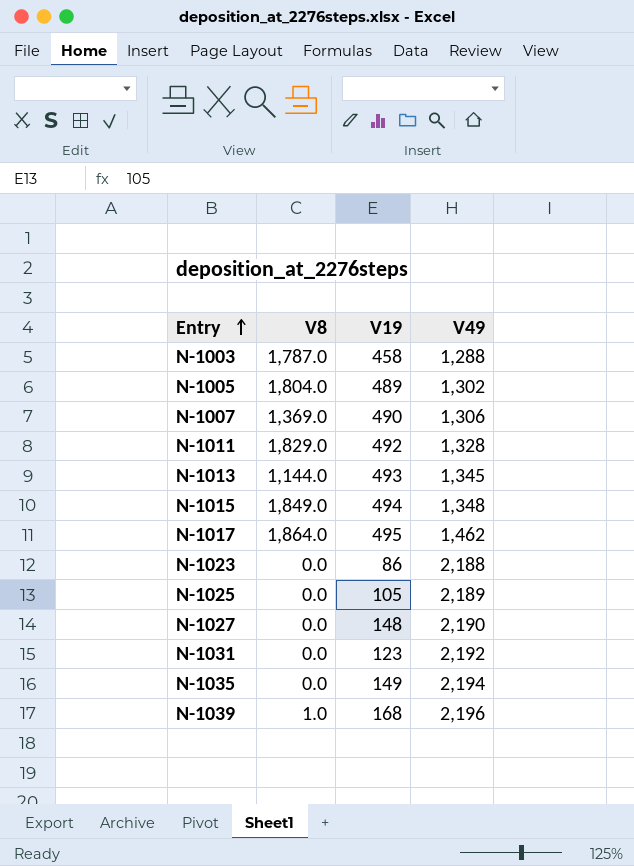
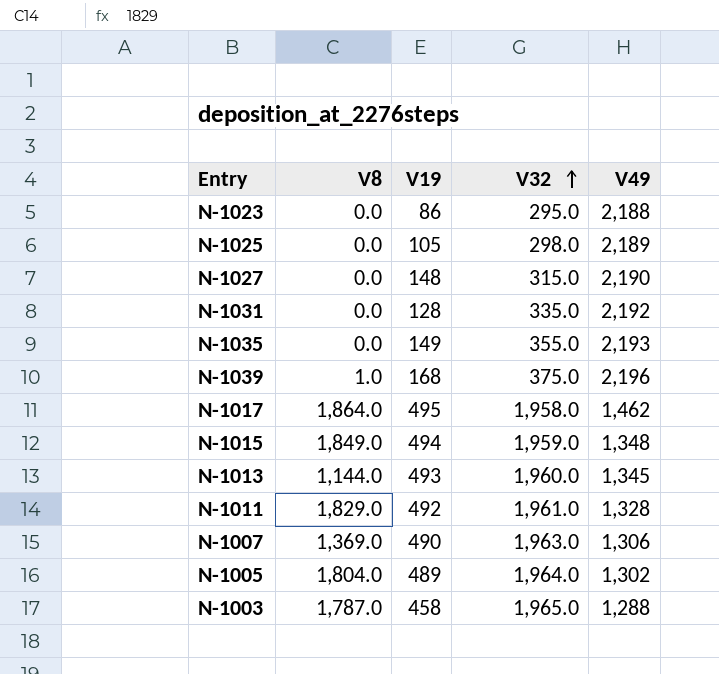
row order: Entry ascending -> V32 ascending
column V32 | position: none -> 4
N-1031 | V19: 123 -> 128
N-1035 | V49: 2,194 -> 2,193

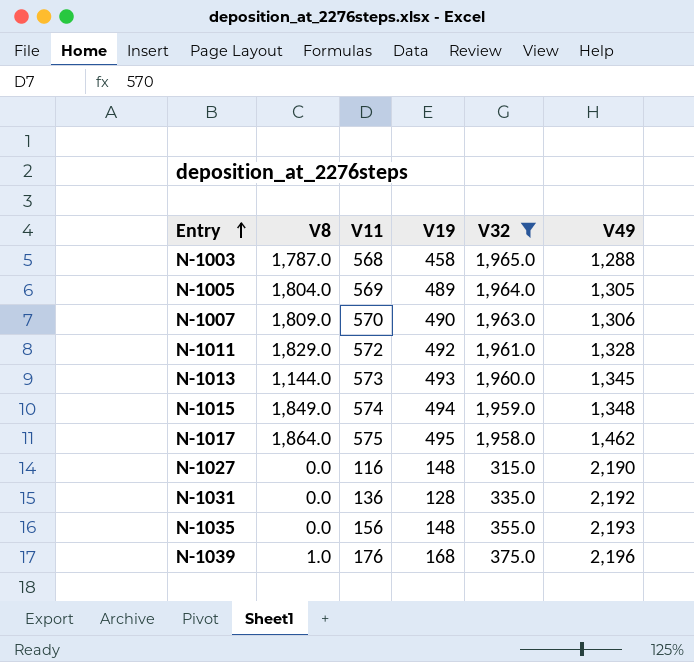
filter: none -> V32 >= 315.0
row order: V32 ascending -> Entry ascending
column V11 | position: none -> 3
N-1005 | V49: 1,302 -> 1,305
N-1007 | V8: 1,369.0 -> 1,809.0
N-1035 | V19: 149 -> 148

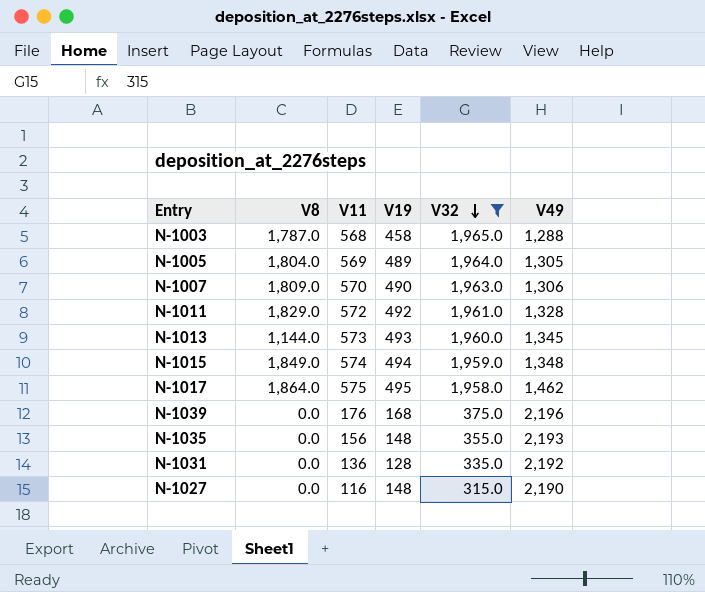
row order: Entry ascending -> V32 descending
N-1039 | V8: 1.0 -> 0.0

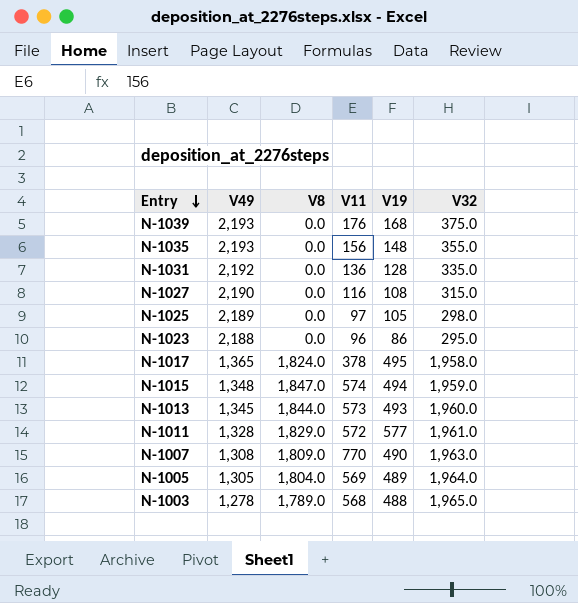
filter: V32 >= 315.0 -> none
row order: V32 descending -> Entry descending
column V49 | position: 6 -> 2
N-1039 | V49: 2,196 -> 2,193
N-1027 | V19: 148 -> 108
N-1017 | V49: 1,462 -> 1,365
N-1017 | V8: 1,864.0 -> 1,824.0
N-1017 | V11: 575 -> 378
N-1015 | V8: 1,849.0 -> 1,847.0
N-1013 | V8: 1,144.0 -> 1,844.0
N-1011 | V19: 492 -> 577
N-1007 | V49: 1,306 -> 1,308
N-1007 | V11: 570 -> 770
N-1003 | V49: 1,288 -> 1,278
N-1003 | V8: 1,787.0 -> 1,789.0
N-1003 | V19: 458 -> 488

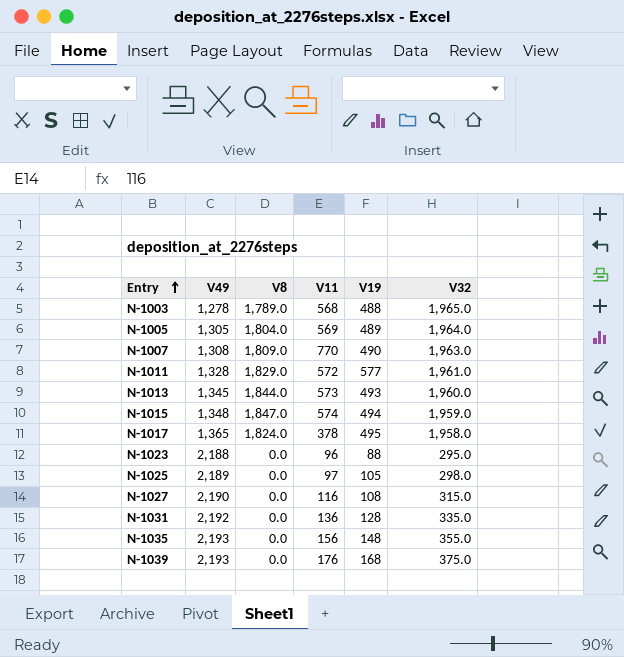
row order: Entry descending -> Entry ascending
N-1023 | V19: 86 -> 88

